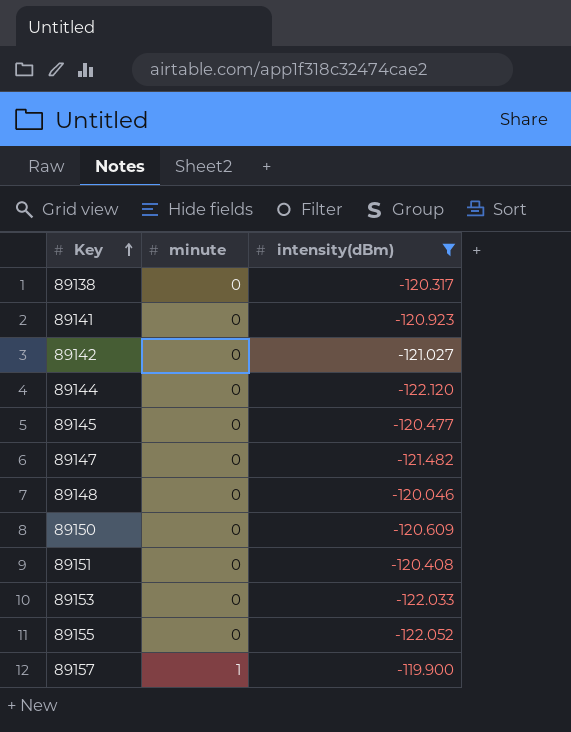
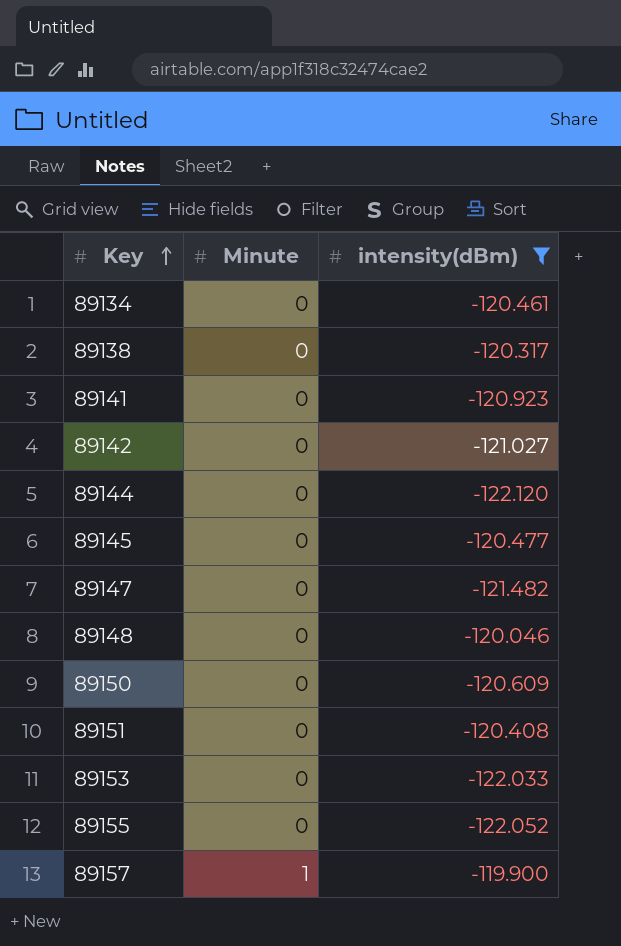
column name: minute -> Minute
row 89134: none -> 0 | -120.461

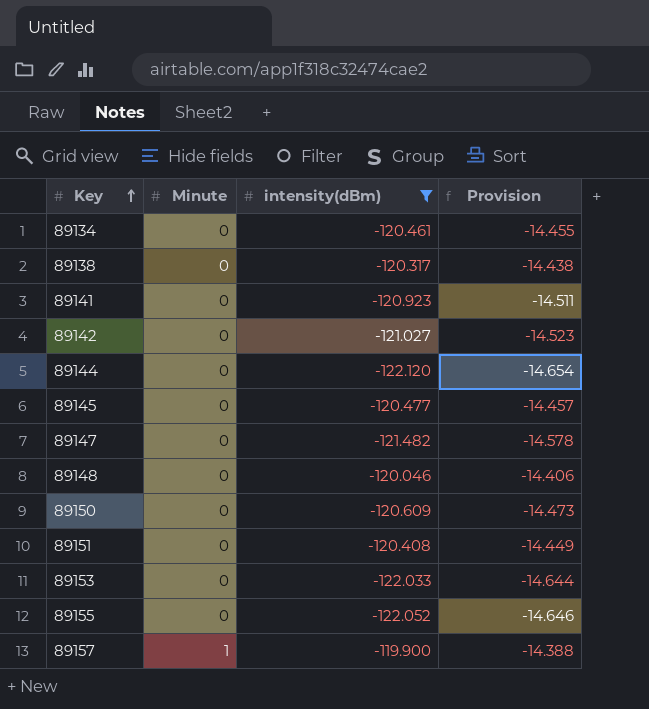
column Provision | formula: none -> [intensity(dBm)] * 0.12

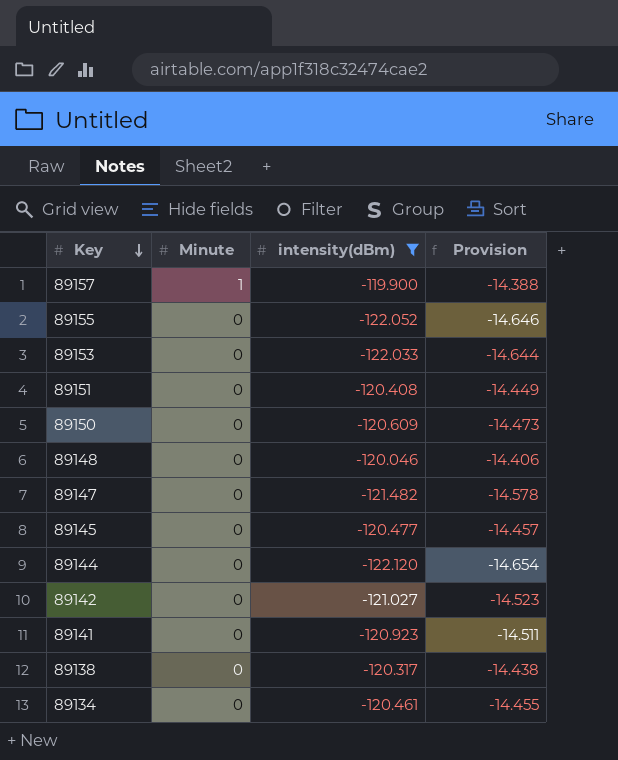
row order: Key ascending -> Key descending

